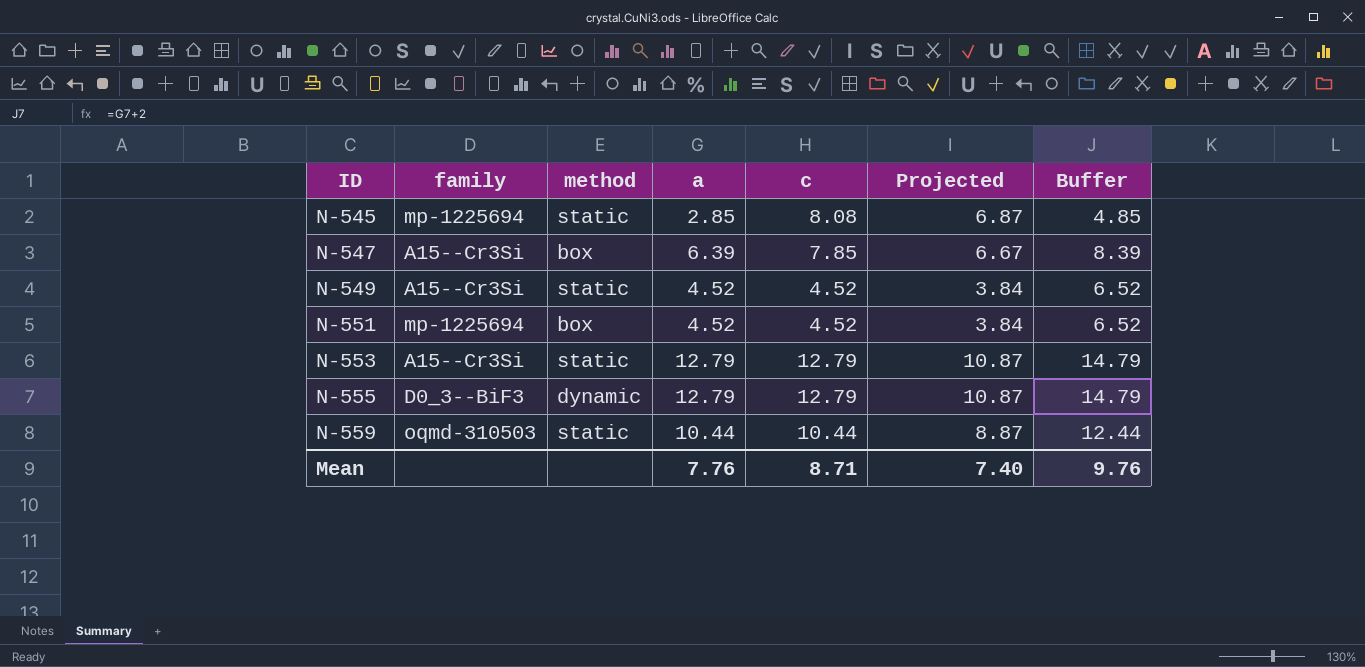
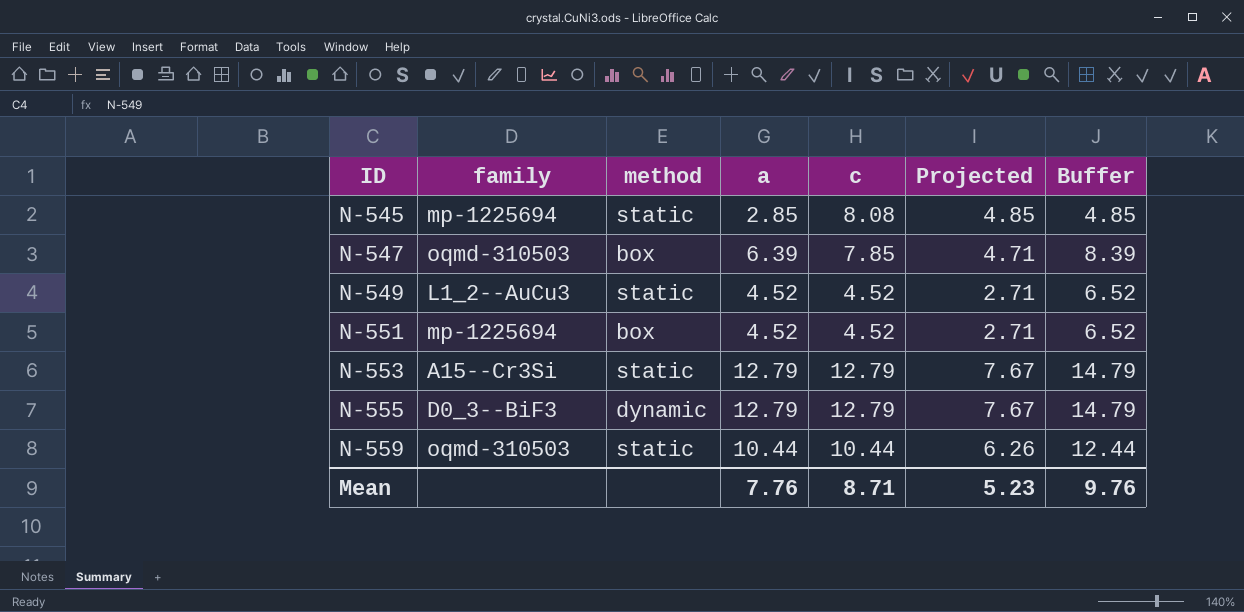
column Projected | formula: [c] * 0.85 -> [c] * 0.6
N-547 | family: A15--Cr3Si -> oqmd-310503
N-549 | family: A15--Cr3Si -> L1_2--AuCu3
Mean | Projected: 7.40 -> 5.23

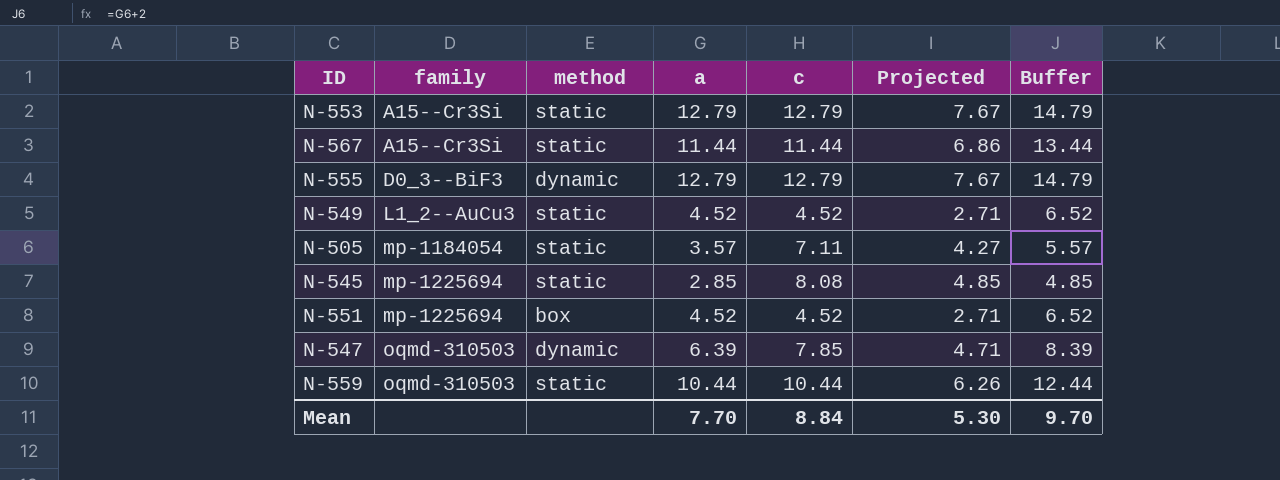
row order: ID ascending -> family ascending
row N-567: none -> A15--Cr3Si | static | 11.44 | 11.44 | 6.86 | 13.44
row N-505: none -> mp-1184054 | static | 3.57 | 7.11 | 4.27 | 5.57
N-547 | method: box -> dynamic
Mean | a: 7.76 -> 7.70
Mean | c: 8.71 -> 8.84
Mean | Projected: 5.23 -> 5.30
Mean | Buffer: 9.76 -> 9.70

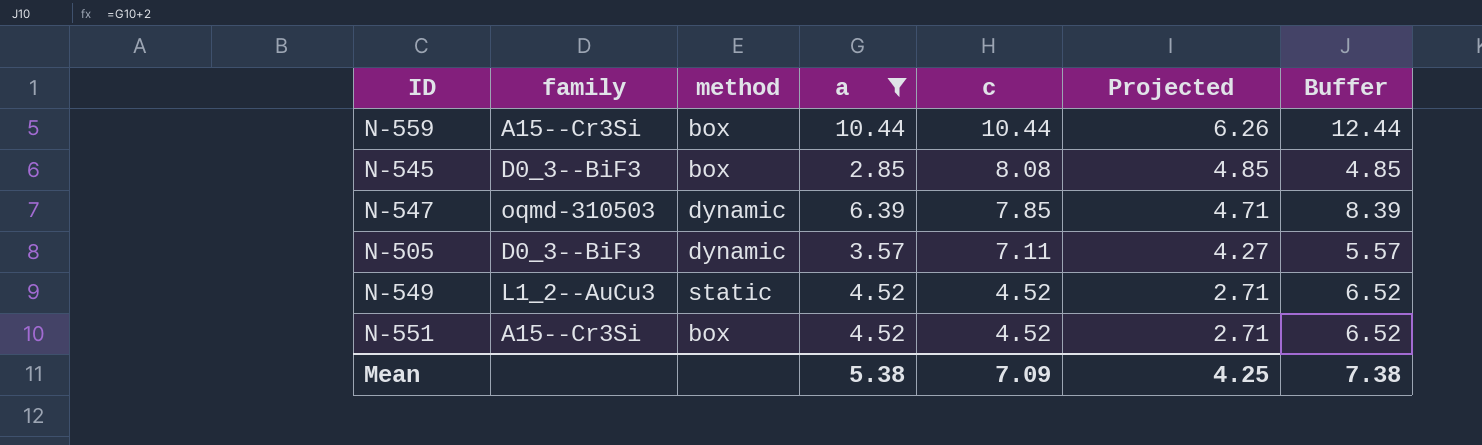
filter: none -> a <= 10.44
row order: family ascending -> c descending
N-559 | family: oqmd-310503 -> A15--Cr3Si
N-559 | method: static -> box
N-545 | family: mp-1225694 -> D0_3--BiF3
N-545 | method: static -> box
N-505 | family: mp-1184054 -> D0_3--BiF3
N-505 | method: static -> dynamic
N-551 | family: mp-1225694 -> A15--Cr3Si
Mean | a: 7.70 -> 5.38
Mean | c: 8.84 -> 7.09
Mean | Projected: 5.30 -> 4.25
Mean | Buffer: 9.70 -> 7.38

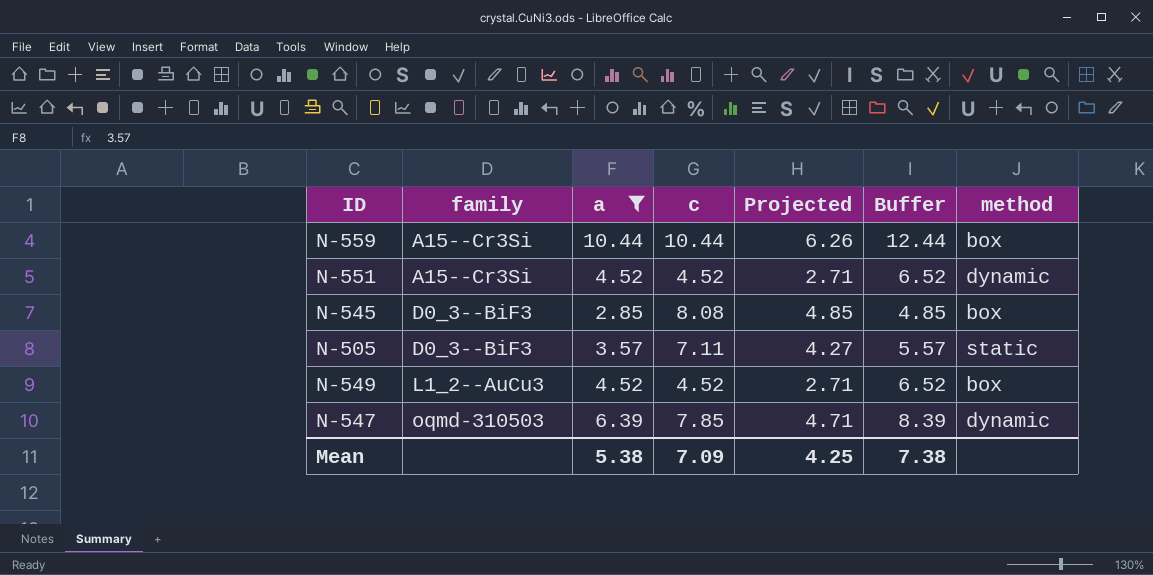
row order: c descending -> family ascending
column method | position: 3 -> 7
N-551 | method: box -> dynamic
N-505 | method: dynamic -> static
N-549 | method: static -> box

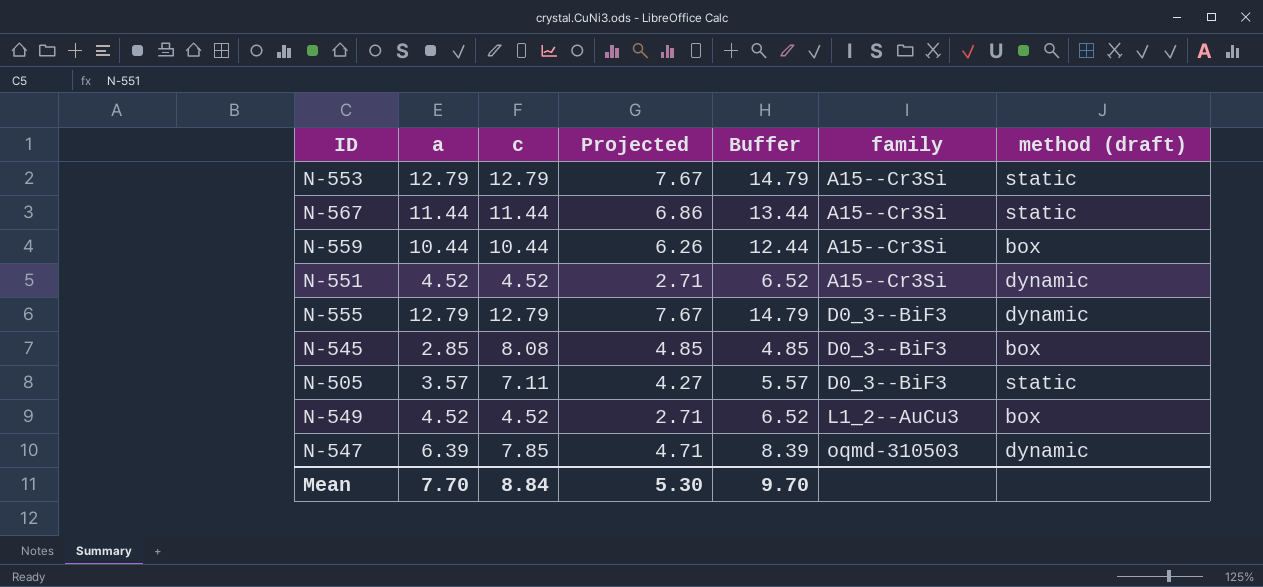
filter: a <= 10.44 -> none
column family | position: 2 -> 6
column name: method -> method (draft)
Mean | a: 5.38 -> 7.70
Mean | c: 7.09 -> 8.84
Mean | Projected: 4.25 -> 5.30
Mean | Buffer: 7.38 -> 9.70

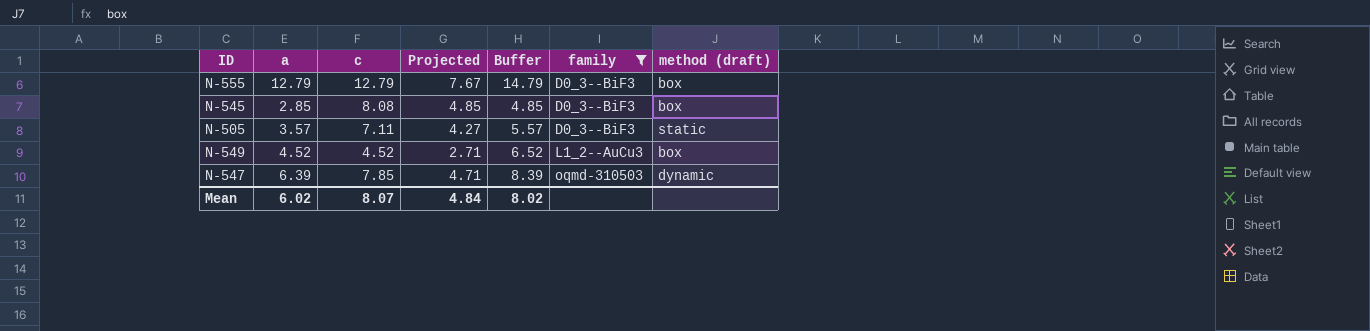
filter: none -> family != A15--Cr3Si
N-555 | method (draft): dynamic -> box
Mean | a: 7.70 -> 6.02
Mean | c: 8.84 -> 8.07
Mean | Projected: 5.30 -> 4.84
Mean | Buffer: 9.70 -> 8.02

